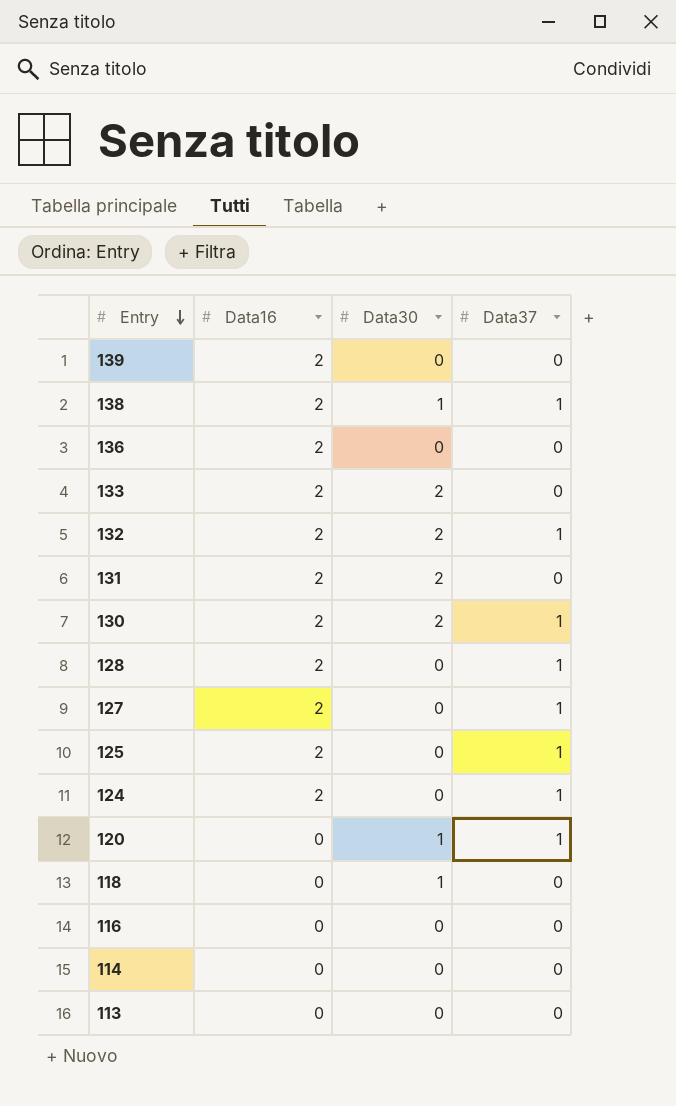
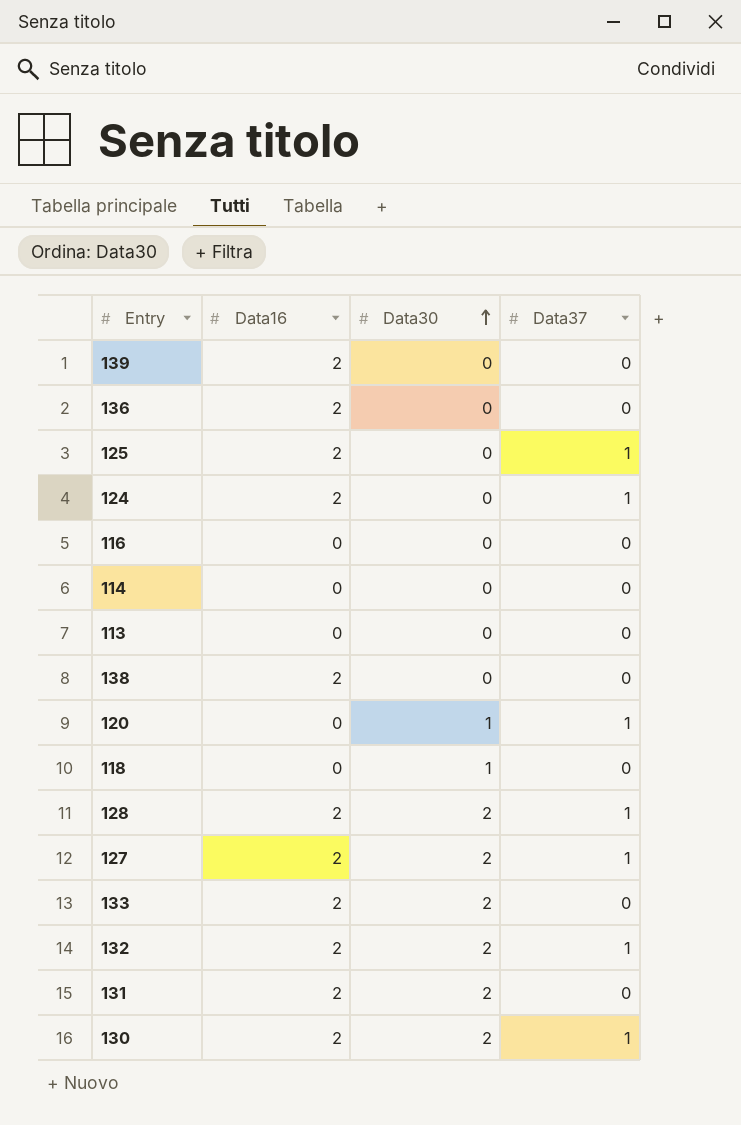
row order: Entry descending -> Data30 ascending
138 | Data30: 1 -> 0
138 | Data37: 1 -> 0
128 | Data30: 0 -> 2
127 | Data30: 0 -> 2

